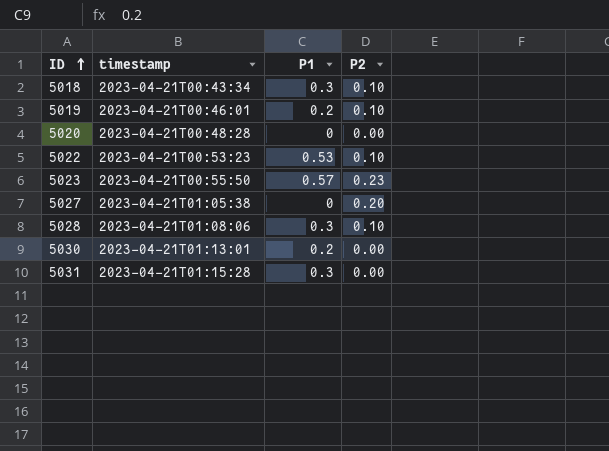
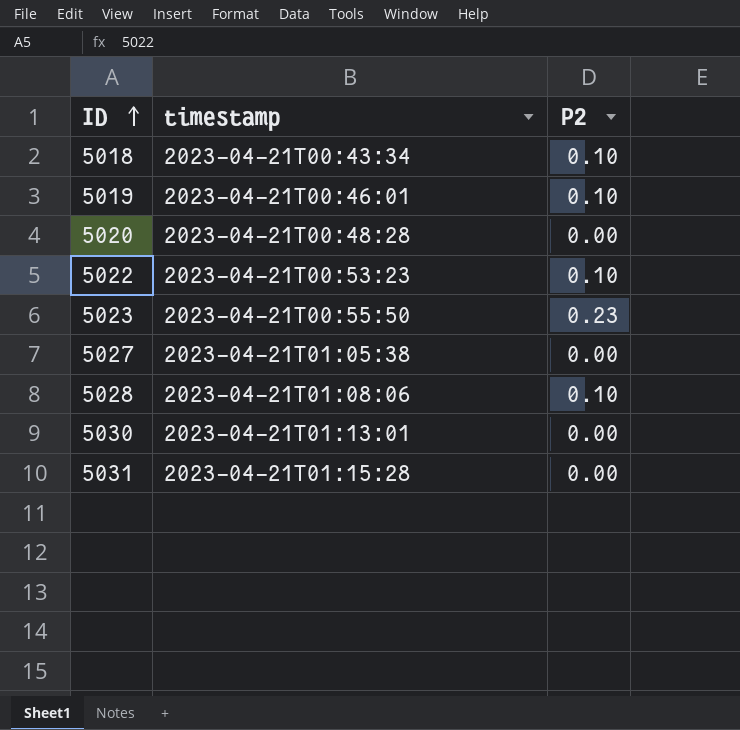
column P1 | position: 3 -> none
5027 | P2: 0.20 -> 0.00

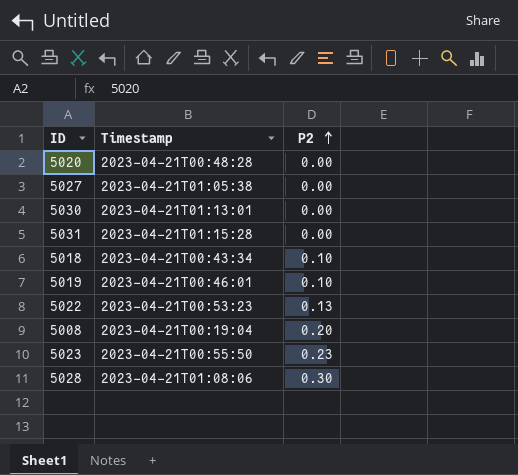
row order: ID ascending -> P2 ascending
column name: timestamp -> Timestamp
5022 | P2: 0.10 -> 0.13
row 5008: none -> 2023-04-21T00:19:04 | 0.20
5028 | P2: 0.10 -> 0.30

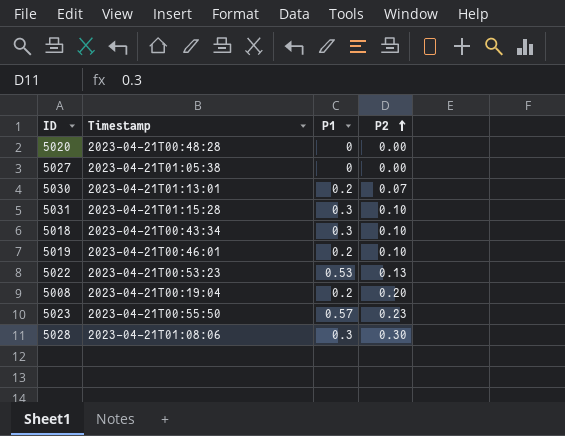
column P1 | position: none -> 3
5030 | P2: 0.00 -> 0.07
5031 | P2: 0.00 -> 0.10

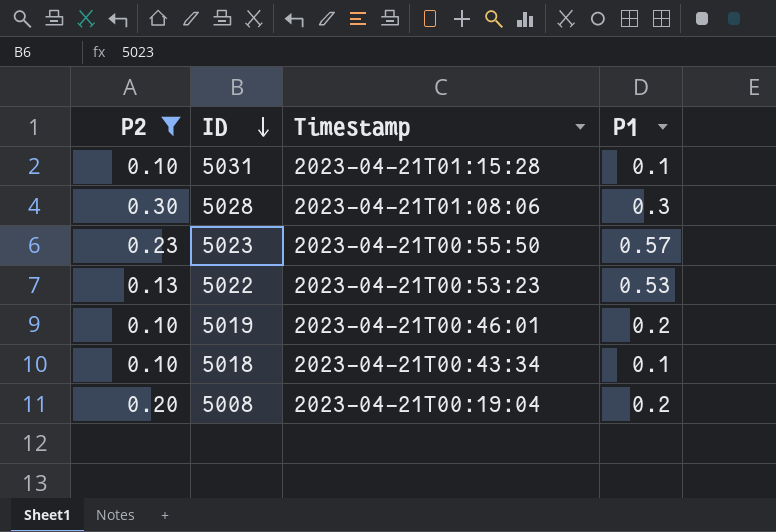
filter: none -> P2 >= 0.10
row order: P2 ascending -> ID descending
column P2 | position: 4 -> 1
5031 | P1: 0.3 -> 0.1
5018 | P1: 0.3 -> 0.1

